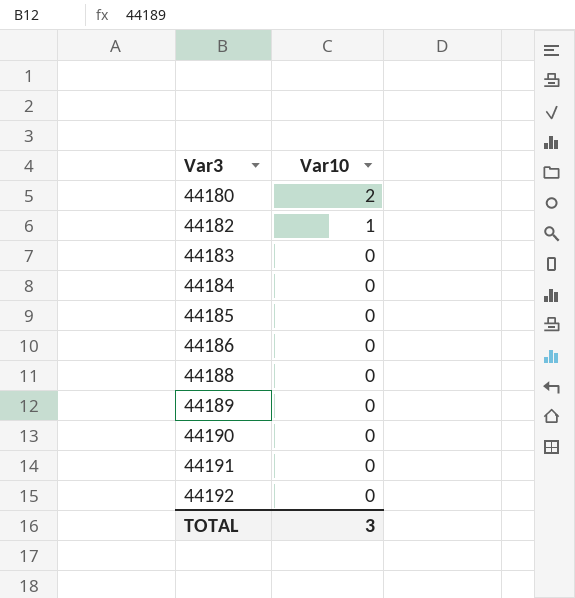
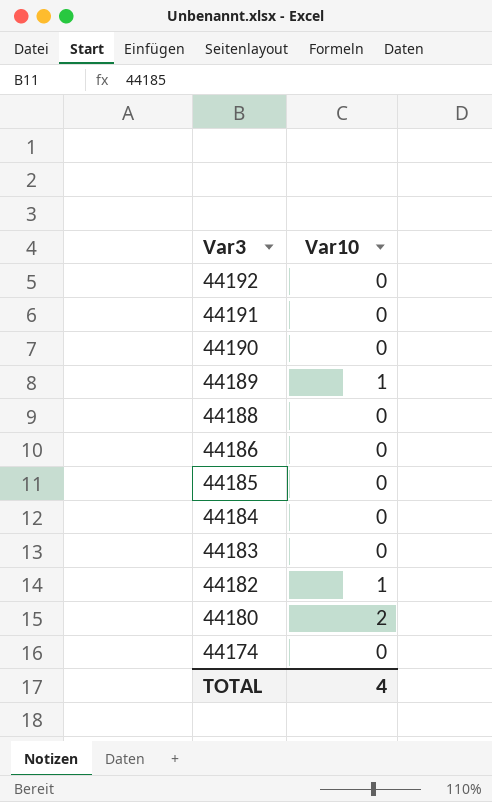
row order: Var3 ascending -> Var3 descending
44189 | Var10: 0 -> 1
row 44174: none -> 0
TOTAL | Var10: 3 -> 4

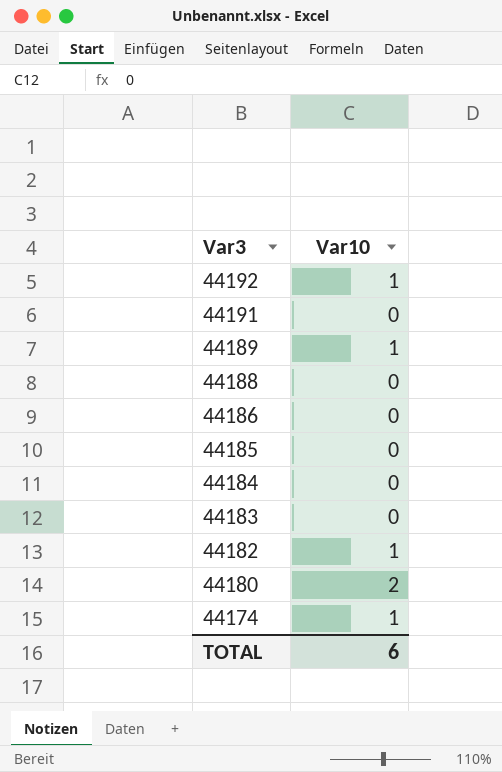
row 44190: 0 -> none
44192 | Var10: 0 -> 1
44174 | Var10: 0 -> 1
TOTAL | Var10: 4 -> 6

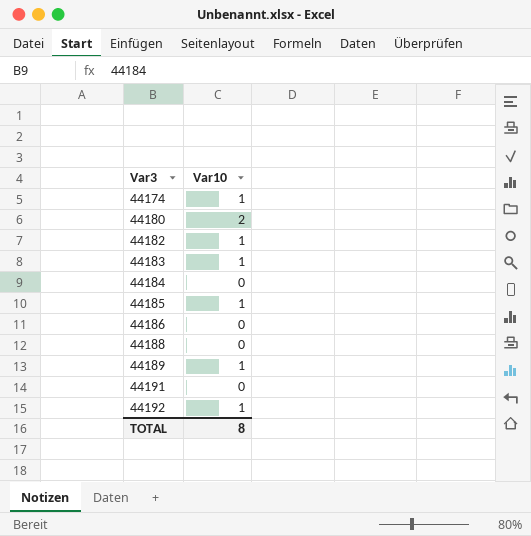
row order: Var3 descending -> Var3 ascending
44183 | Var10: 0 -> 1
44185 | Var10: 0 -> 1
TOTAL | Var10: 6 -> 8

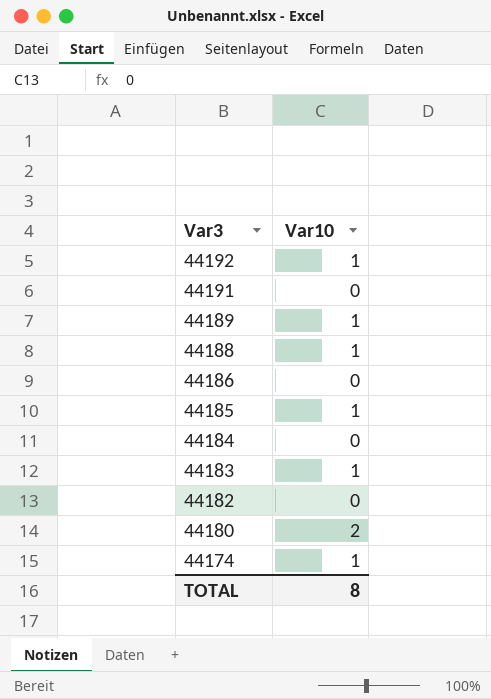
row order: Var3 ascending -> Var3 descending
44188 | Var10: 0 -> 1
44182 | Var10: 1 -> 0

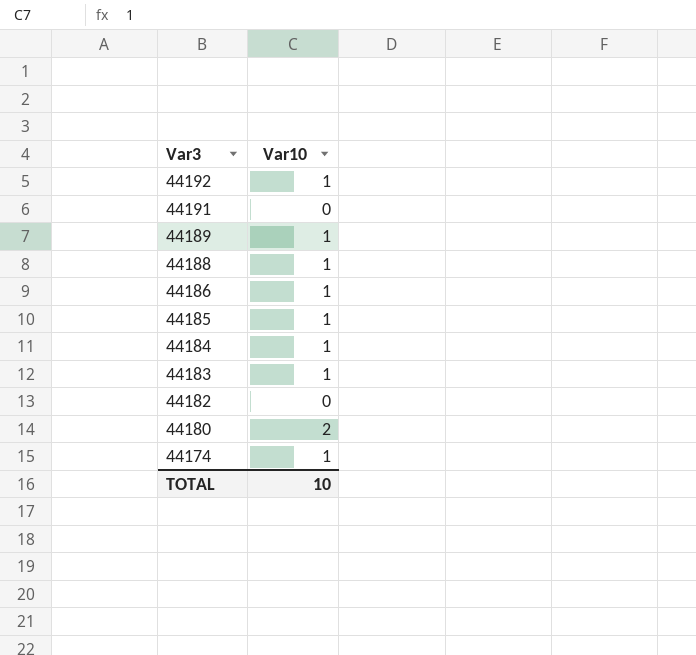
44186 | Var10: 0 -> 1
44184 | Var10: 0 -> 1
TOTAL | Var10: 8 -> 10

